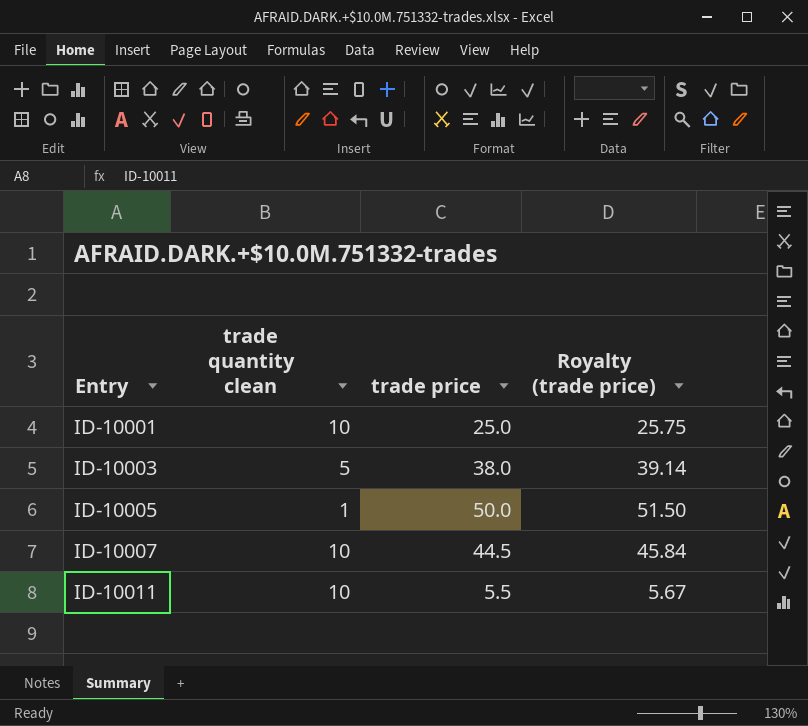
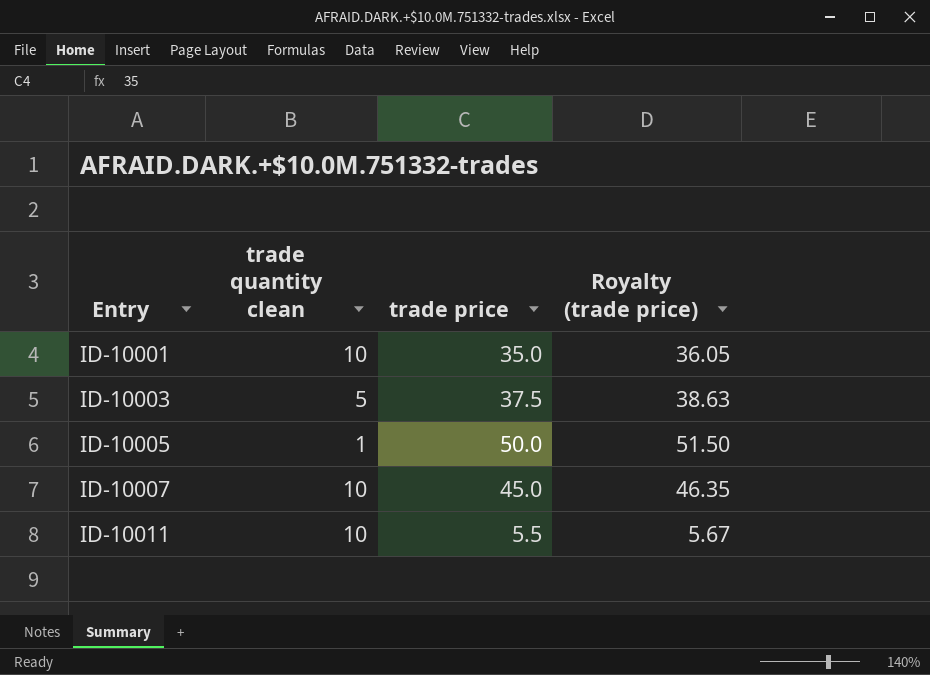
ID-10001 | trade price: 25.0 -> 35.0
ID-10001 | Royalty (trade price): 25.75 -> 36.05
ID-10003 | trade price: 38.0 -> 37.5
ID-10003 | Royalty (trade price): 39.14 -> 38.63
ID-10007 | trade price: 44.5 -> 45.0
ID-10007 | Royalty (trade price): 45.84 -> 46.35

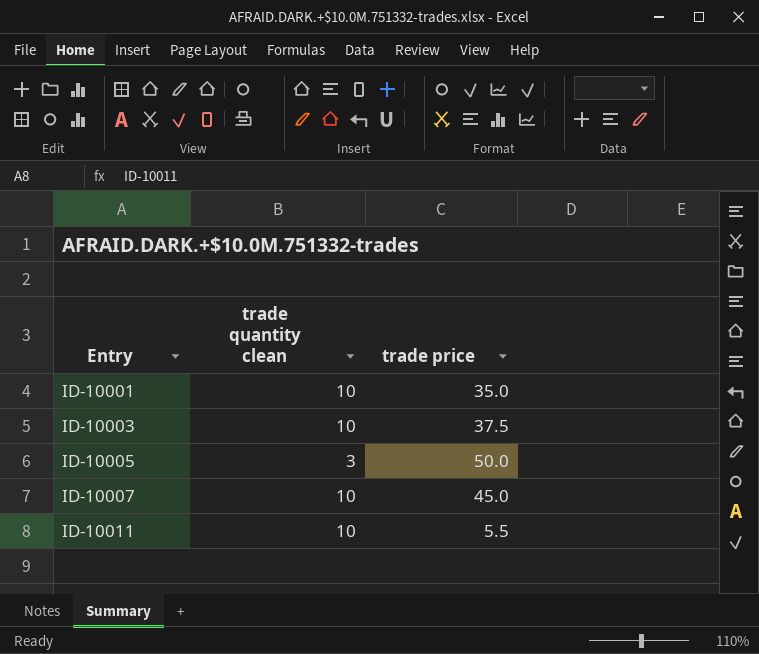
column Royalty (trade price) | formula: [trade price] * 1.03 -> none
ID-10003 | trade quantity clean: 5 -> 10
ID-10005 | trade quantity clean: 1 -> 3

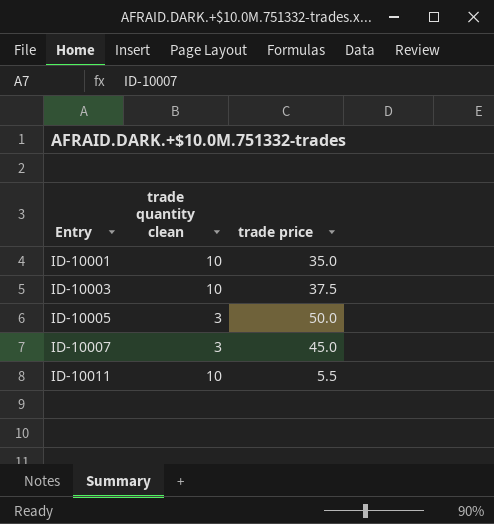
ID-10007 | trade quantity clean: 10 -> 3

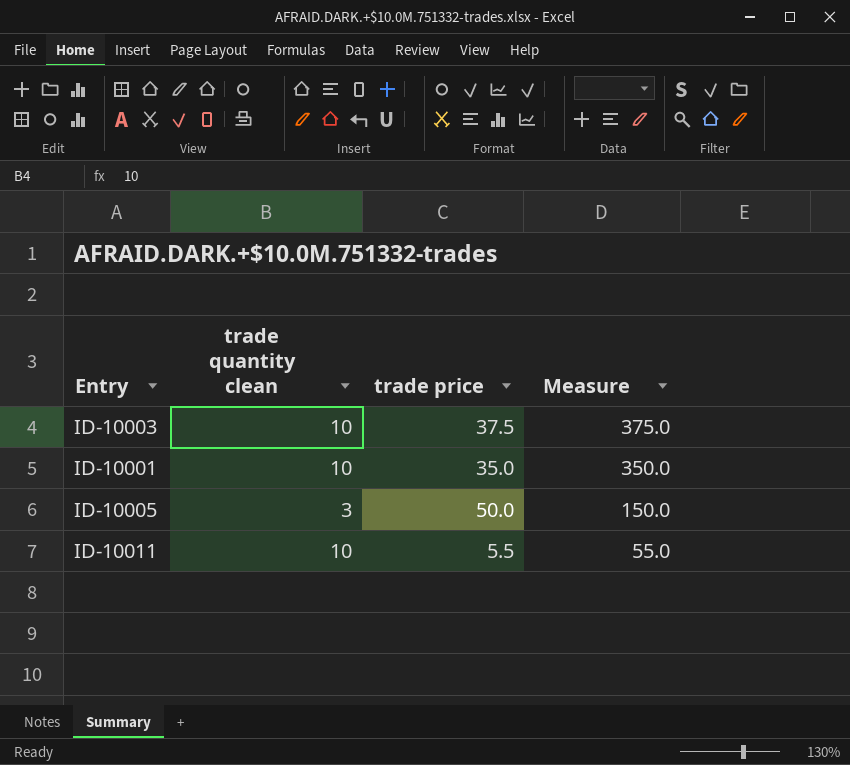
row order: Entry ascending -> Measure descending
column Measure | formula: none -> [trade quantity clean] * [trade price]
row ID-10007: 3 | 45.0 -> none

